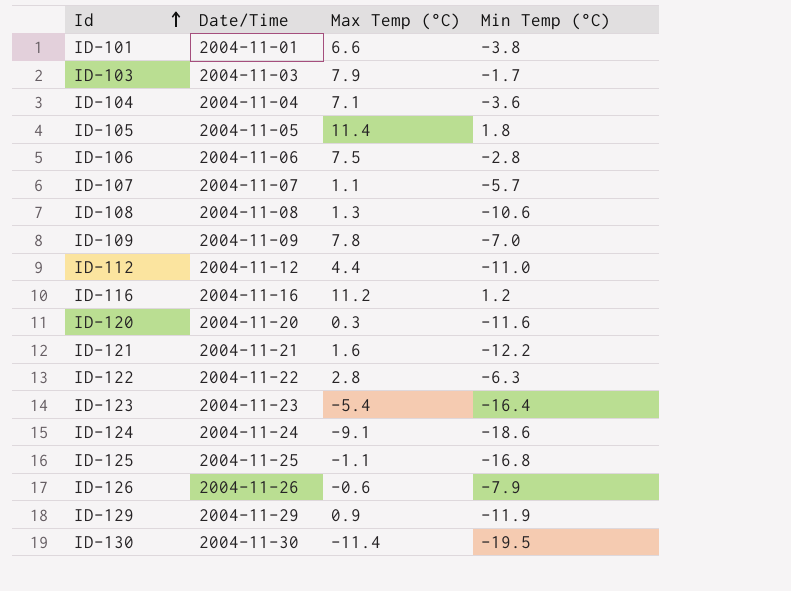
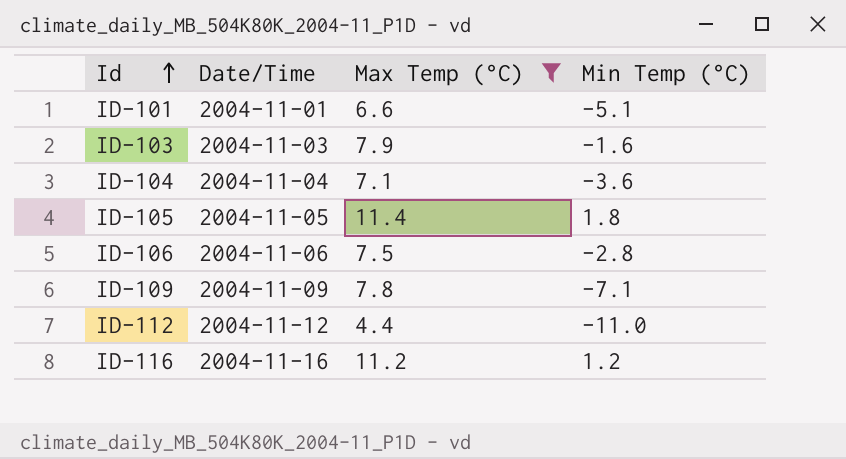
filter: none -> Max Temp (°C) >= 4.4
ID-101 | Min Temp (°C): -3.8 -> -5.1
ID-103 | Min Temp (°C): -1.7 -> -1.6
ID-109 | Min Temp (°C): -7.0 -> -7.1

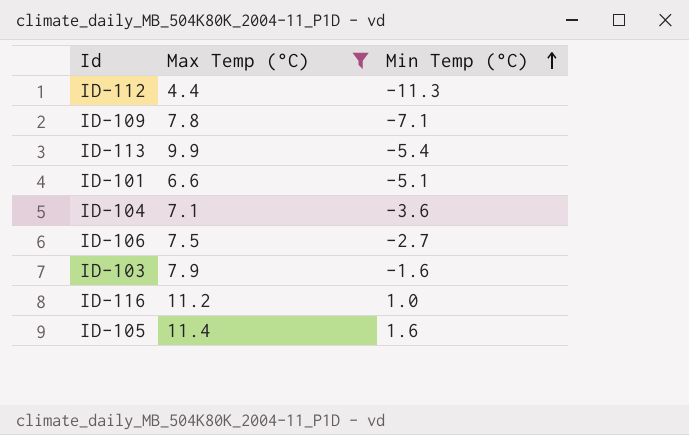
row order: Id ascending -> Min Temp (°C) ascending
column Date/Time | position: 2 -> none
ID-112 | Min Temp (°C): -11.0 -> -11.3
row ID-113: none -> 9.9 | -5.4
ID-106 | Min Temp (°C): -2.8 -> -2.7
ID-116 | Min Temp (°C): 1.2 -> 1.0
ID-105 | Min Temp (°C): 1.8 -> 1.6

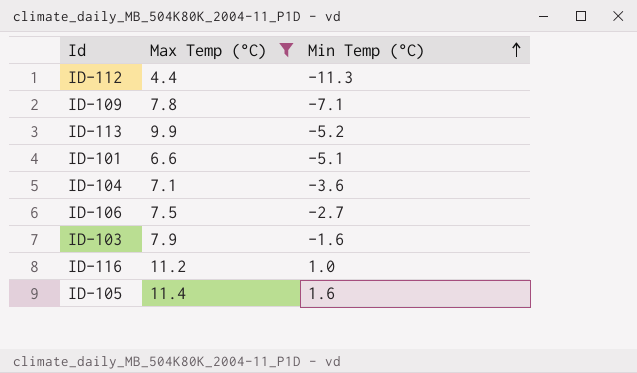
ID-113 | Min Temp (°C): -5.4 -> -5.2

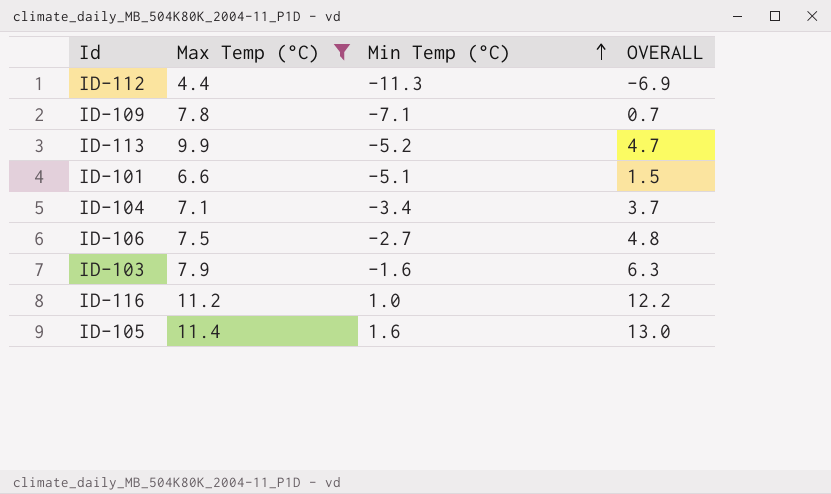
column OVERALL | formula: none -> [Max Temp (°C)] + [Min Temp (°C)]
ID-104 | Min Temp (°C): -3.6 -> -3.4

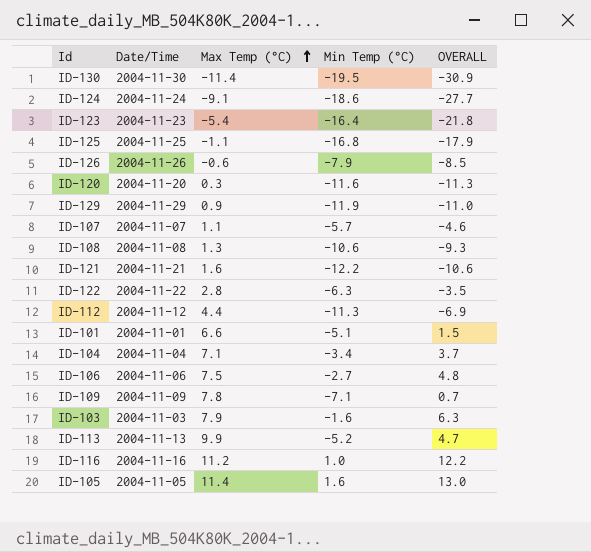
filter: Max Temp (°C) >= 4.4 -> none
row order: Min Temp (°C) ascending -> Max Temp (°C) ascending
column Date/Time | position: none -> 2

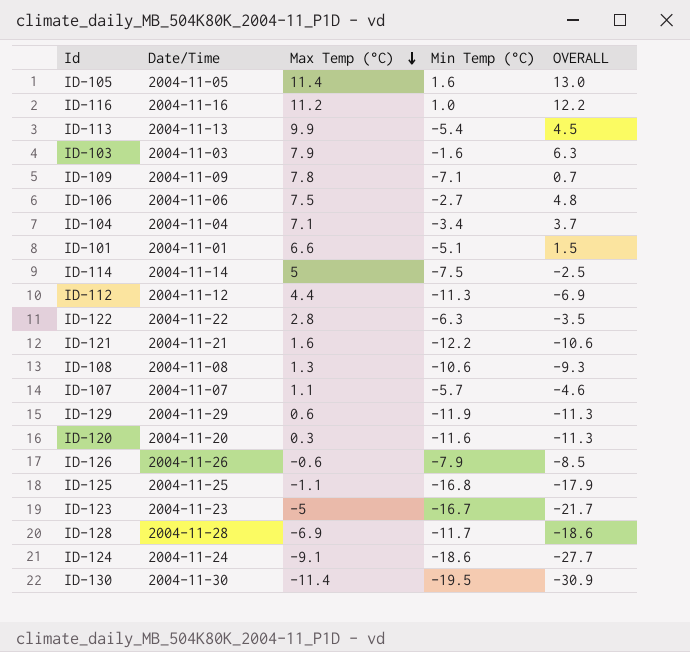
row order: Max Temp (°C) ascending -> Max Temp (°C) descending
ID-113 | Min Temp (°C): -5.2 -> -5.4
ID-113 | OVERALL: 4.7 -> 4.5
row ID-114: none -> 2004-11-14 | 5 | -7.5 | -2.5
ID-129 | Max Temp (°C): 0.9 -> 0.6
ID-129 | OVERALL: -11.0 -> -11.3
ID-123 | Max Temp (°C): -5.4 -> -5
ID-123 | Min Temp (°C): -16.4 -> -16.7
ID-123 | OVERALL: -21.8 -> -21.7
row ID-128: none -> 2004-11-28 | -6.9 | -11.7 | -18.6

